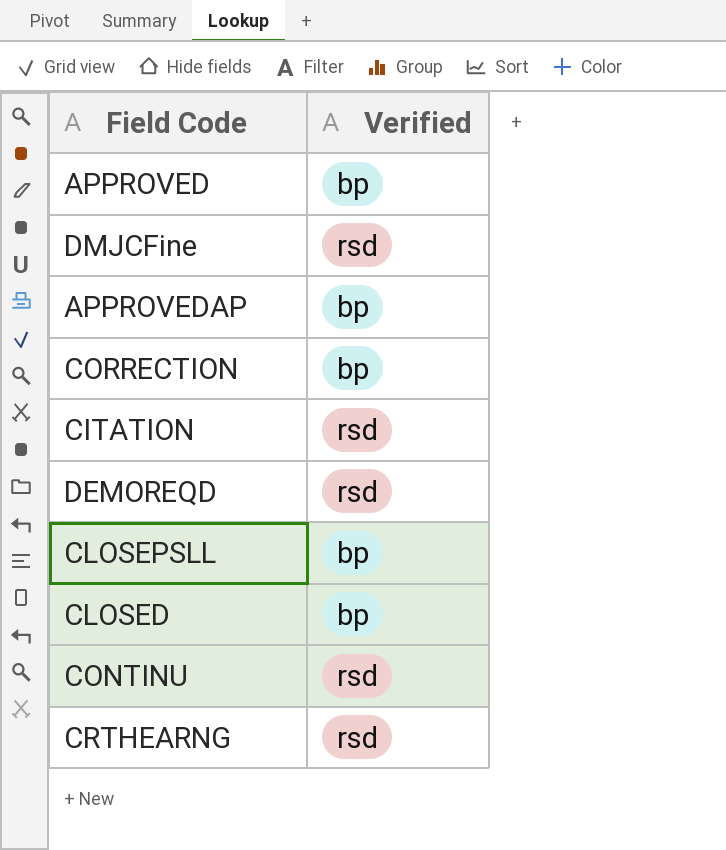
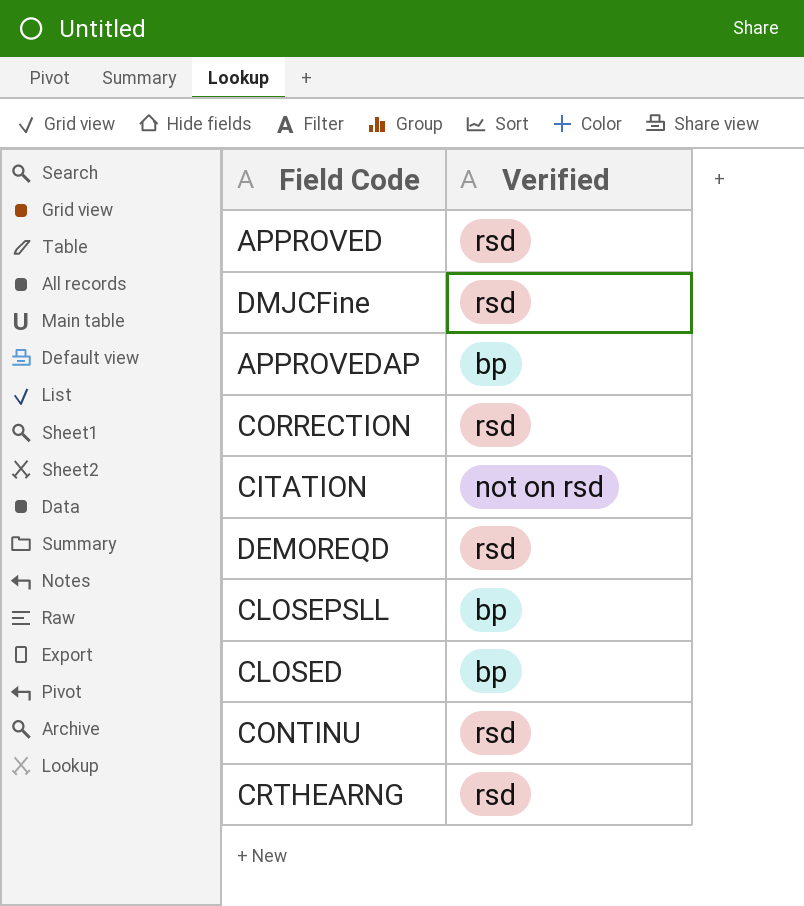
APPROVED | Verified: bp -> rsd
CORRECTION | Verified: bp -> rsd
CITATION | Verified: rsd -> not on rsd

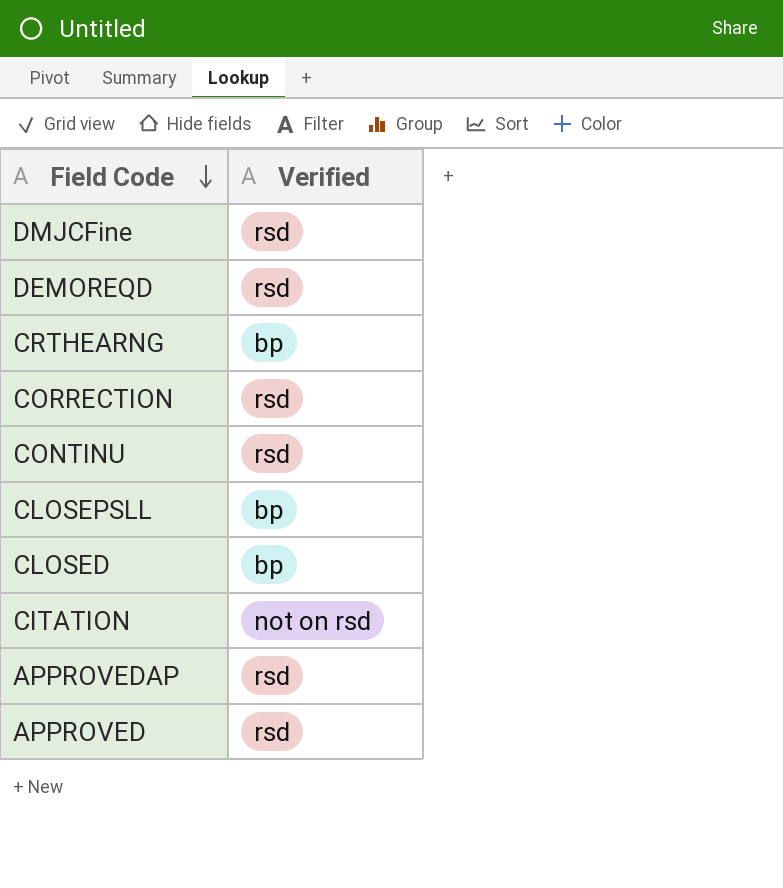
row order: none -> Field Code descending
CRTHEARNG | Verified: rsd -> bp
APPROVEDAP | Verified: bp -> rsd

